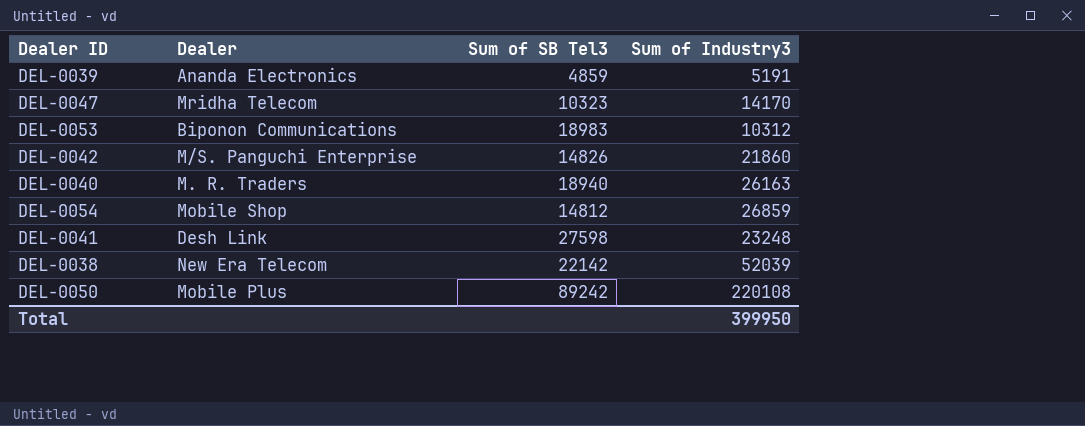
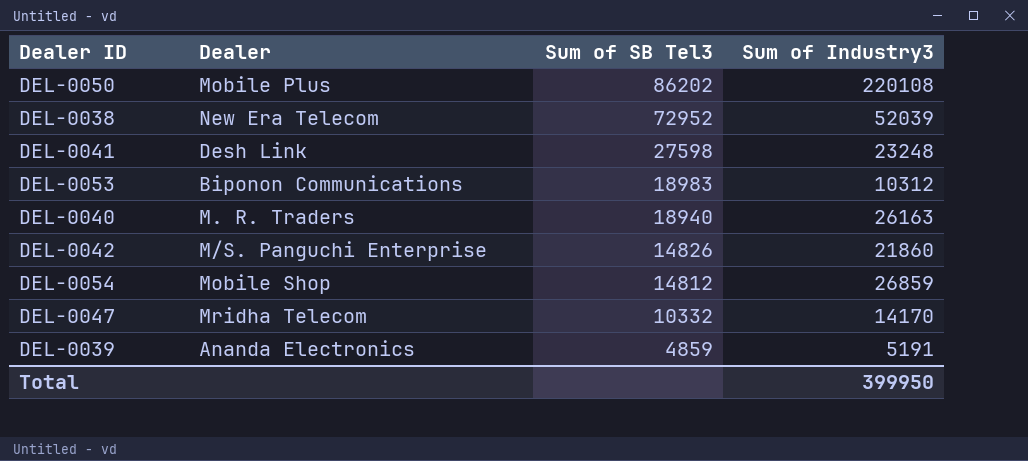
row order: none -> Sum of SB Tel3 descending
DEL-0050 | Sum of SB Tel3: 89242 -> 86202
DEL-0038 | Sum of SB Tel3: 22142 -> 72952
DEL-0047 | Sum of SB Tel3: 10323 -> 10332

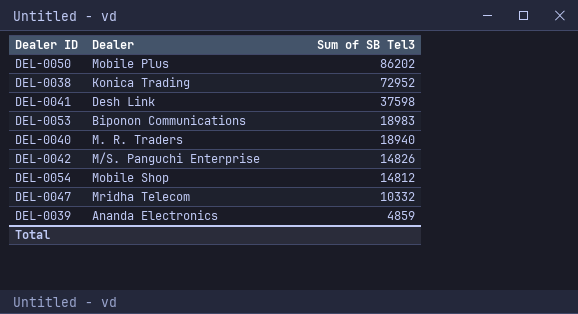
column Sum of Industry3 | position: 4 -> none
DEL-0038 | Dealer: New Era Telecom -> Konica Trading
DEL-0041 | Sum of SB Tel3: 27598 -> 37598

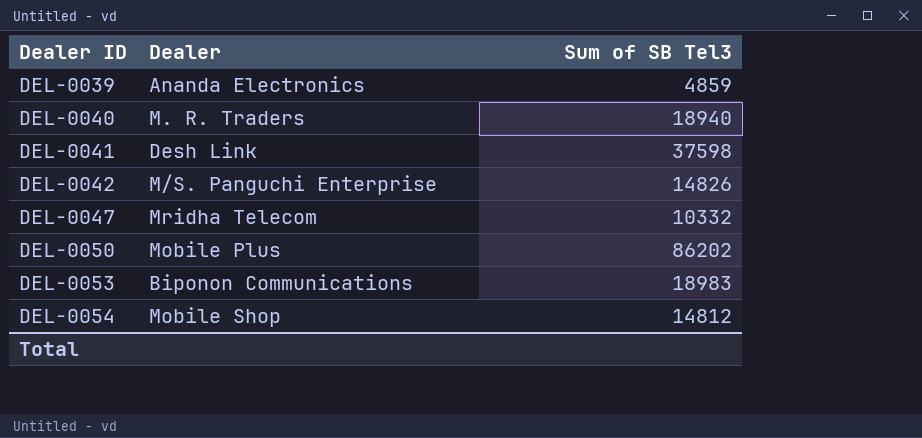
row order: Sum of SB Tel3 descending -> Dealer ID ascending
row DEL-0038: Konica Trading | 72952 -> none

